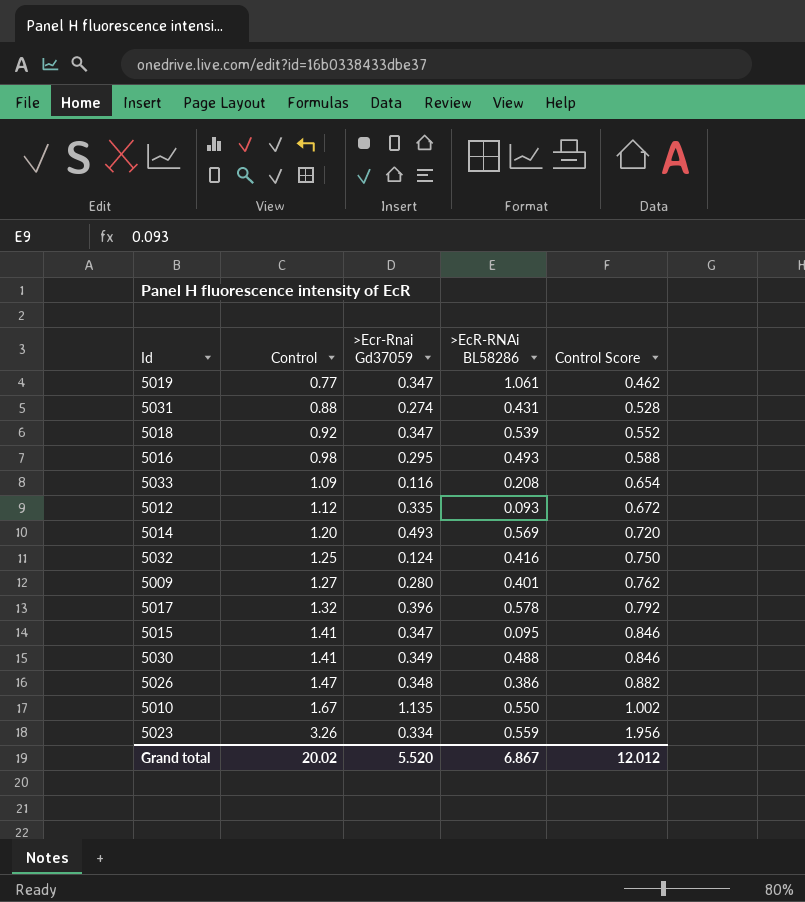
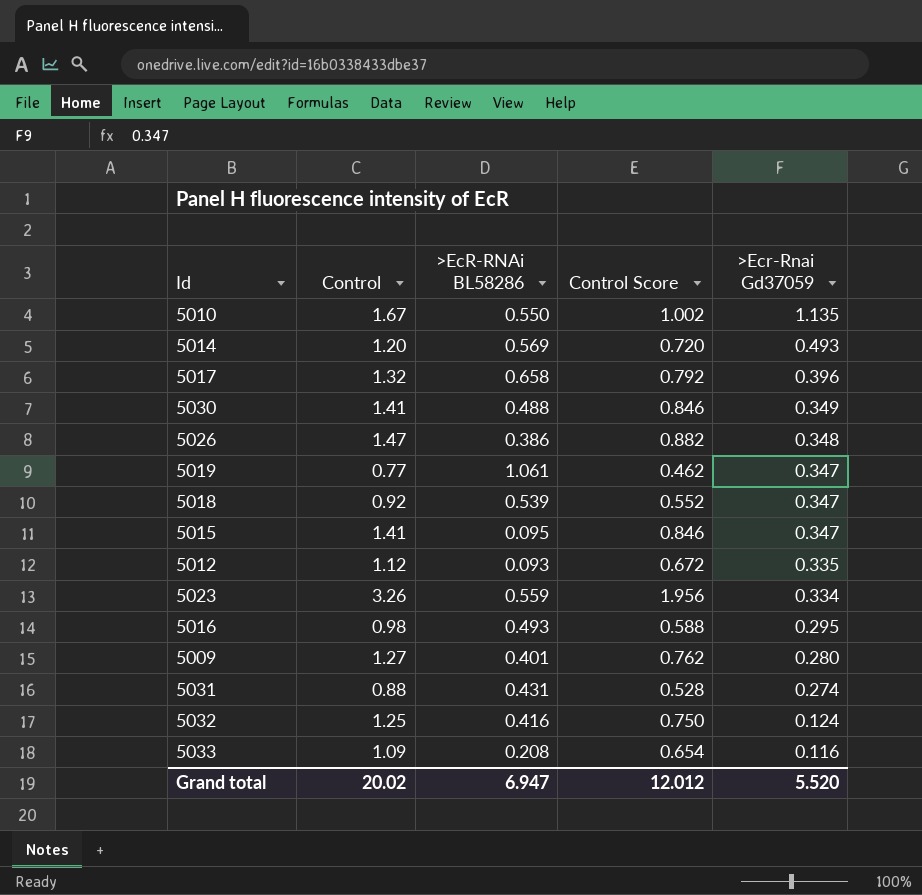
row order: Control ascending -> >Ecr-Rnai Gd37059 descending
column >Ecr-Rnai Gd37059 | position: 3 -> 5
5017 | >EcR-RNAi BL58286: 0.578 -> 0.658
Grand total | >EcR-RNAi BL58286: 6.867 -> 6.947

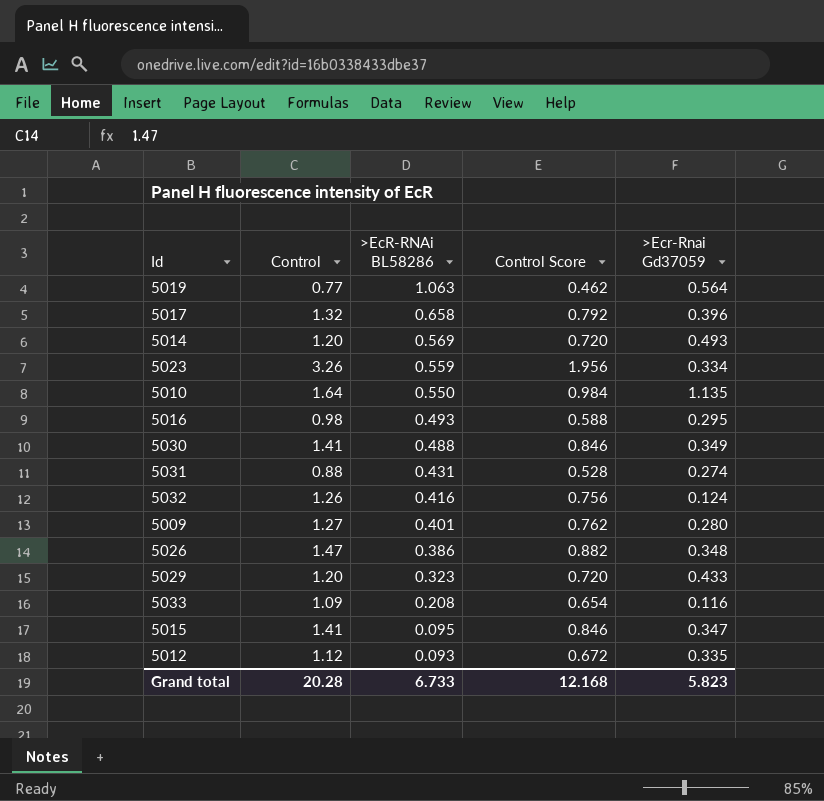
row order: >Ecr-Rnai Gd37059 descending -> >EcR-RNAi BL58286 descending
row 5018: 0.92 | 0.539 | 0.552 | 0.347 -> none
5019 | >EcR-RNAi BL58286: 1.061 -> 1.063
5019 | >Ecr-Rnai Gd37059: 0.347 -> 0.564
5010 | Control: 1.67 -> 1.64
5010 | Control Score: 1.002 -> 0.984
5032 | Control: 1.25 -> 1.26
5032 | Control Score: 0.750 -> 0.756
row 5029: none -> 1.20 | 0.323 | 0.720 | 0.433
Grand total | Control: 20.02 -> 20.28
Grand total | >EcR-RNAi BL58286: 6.947 -> 6.733
Grand total | Control Score: 12.012 -> 12.168
Grand total | >Ecr-Rnai Gd37059: 5.520 -> 5.823

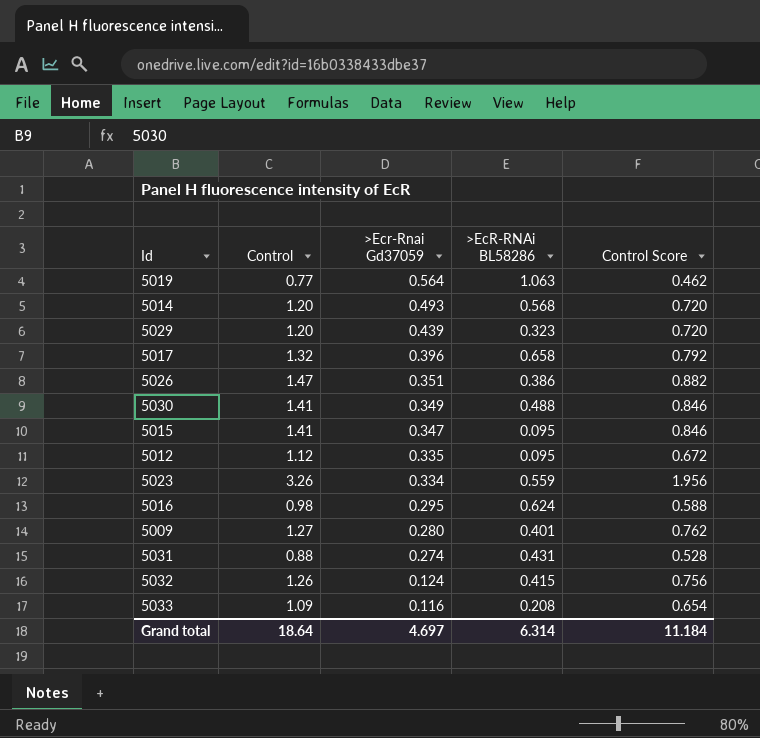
row order: >EcR-RNAi BL58286 descending -> >Ecr-Rnai Gd37059 descending
column >Ecr-Rnai Gd37059 | position: 5 -> 3
row 5010: 1.64 | 0.550 | 0.984 | 1.135 -> none
5014 | >EcR-RNAi BL58286: 0.569 -> 0.568
5029 | >Ecr-Rnai Gd37059: 0.433 -> 0.439
5026 | >Ecr-Rnai Gd37059: 0.348 -> 0.351
5012 | >EcR-RNAi BL58286: 0.093 -> 0.095
5016 | >EcR-RNAi BL58286: 0.493 -> 0.624
5032 | >EcR-RNAi BL58286: 0.416 -> 0.415
Grand total | Control: 20.28 -> 18.64
Grand total | >Ecr-Rnai Gd37059: 5.823 -> 4.697
Grand total | >EcR-RNAi BL58286: 6.733 -> 6.314
Grand total | Control Score: 12.168 -> 11.184

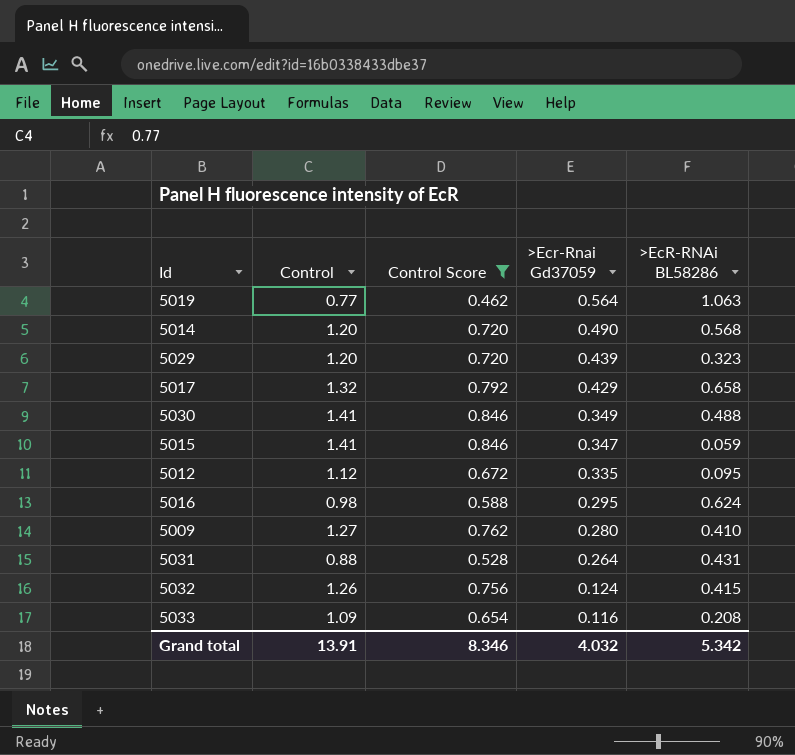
filter: none -> Control Score <= 0.846
column Control Score | position: 5 -> 3
5014 | >Ecr-Rnai Gd37059: 0.493 -> 0.490
5017 | >Ecr-Rnai Gd37059: 0.396 -> 0.429
5015 | >EcR-RNAi BL58286: 0.095 -> 0.059
5009 | >EcR-RNAi BL58286: 0.401 -> 0.410
5031 | >Ecr-Rnai Gd37059: 0.274 -> 0.264
Grand total | Control: 18.64 -> 13.91
Grand total | Control Score: 11.184 -> 8.346
Grand total | >Ecr-Rnai Gd37059: 4.697 -> 4.032
Grand total | >EcR-RNAi BL58286: 6.314 -> 5.342

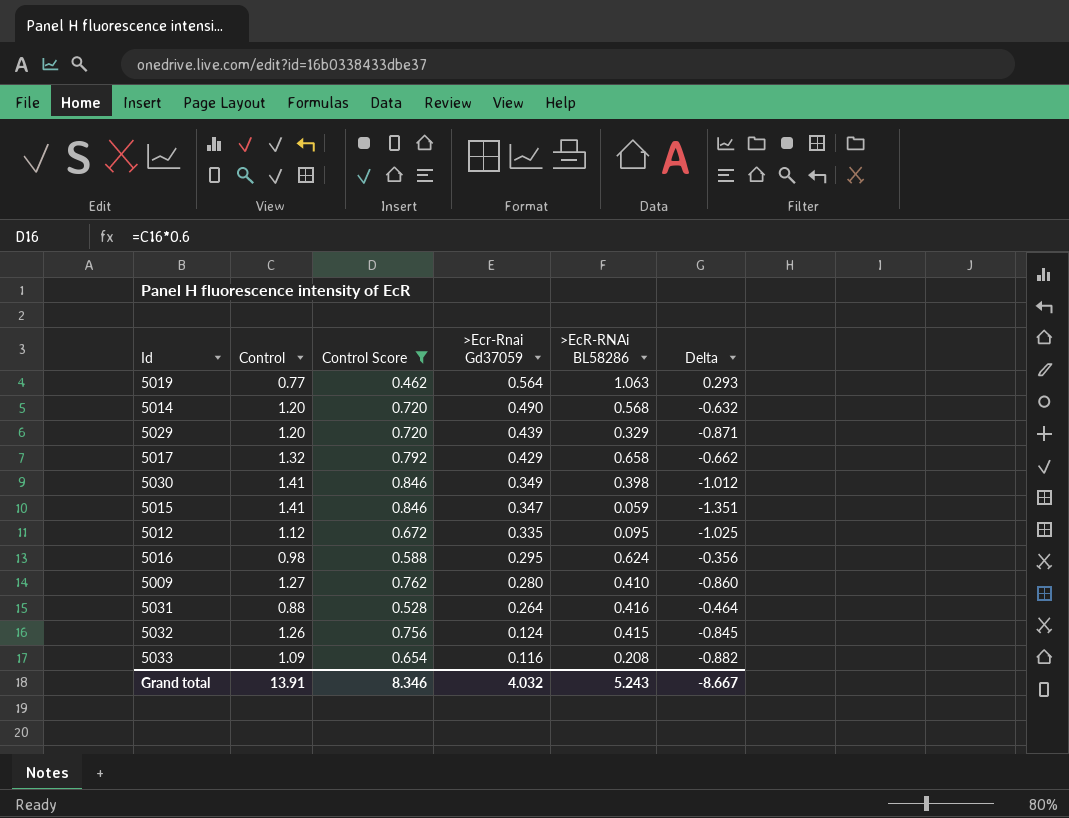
column Delta | formula: none -> [>EcR-RNAi BL58286] - [Control]
5029 | >EcR-RNAi BL58286: 0.323 -> 0.329
5030 | >EcR-RNAi BL58286: 0.488 -> 0.398
5031 | >EcR-RNAi BL58286: 0.431 -> 0.416
Grand total | >EcR-RNAi BL58286: 5.342 -> 5.243

